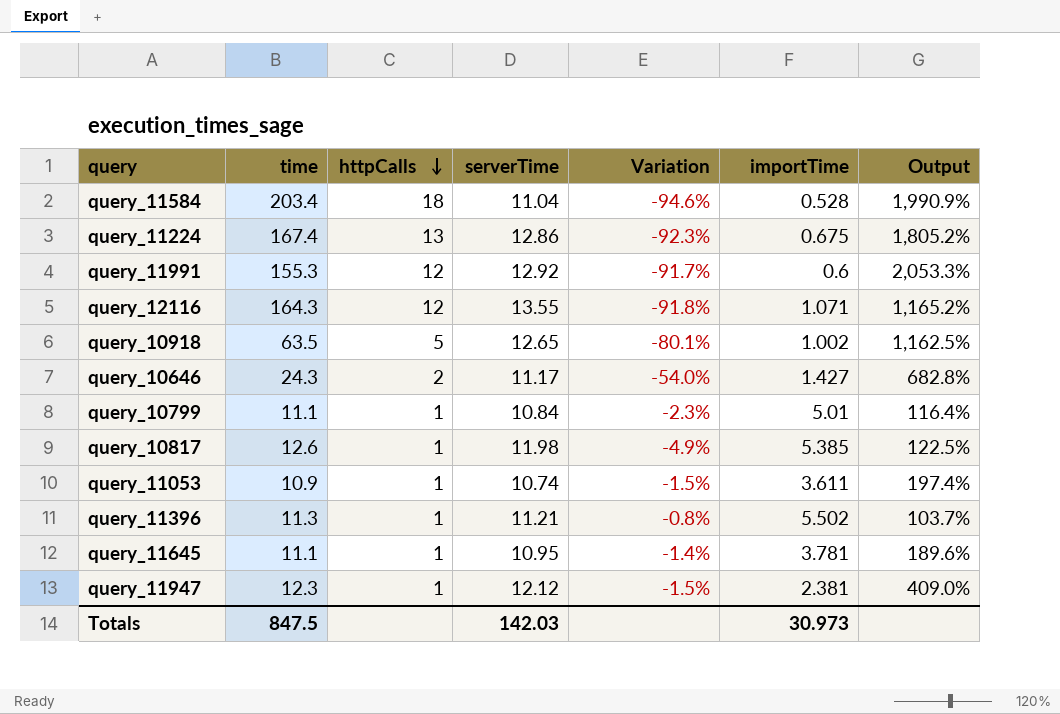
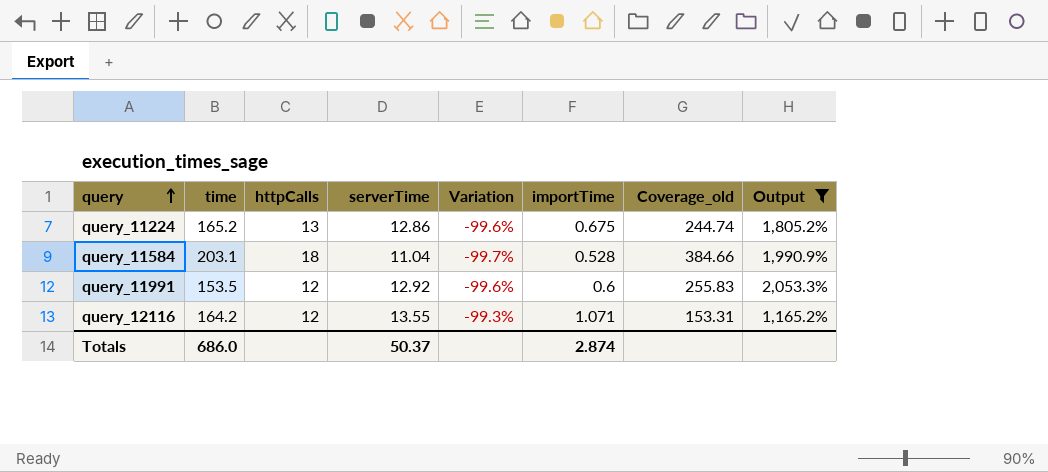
filter: none -> Output >= 1,165.2%
row order: httpCalls descending -> query ascending
column Variation | formula: ([serverTime] - [time]) / [time] -> ([importTime] - [time]) / [time]
column Coverage_old | formula: none -> [time] / [importTime]
query_11224 | time: 167.4 -> 165.2
query_11584 | time: 203.4 -> 203.1
query_11991 | time: 155.3 -> 153.5
query_12116 | time: 164.3 -> 164.2
Totals | time: 847.5 -> 686.0
Totals | serverTime: 142.03 -> 50.37
Totals | importTime: 30.973 -> 2.874

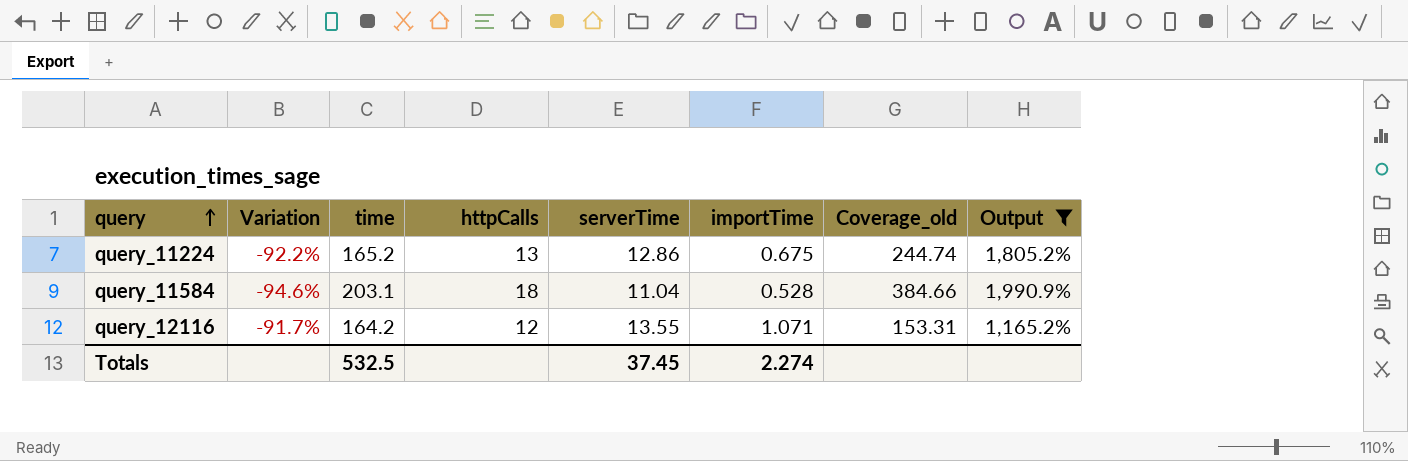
column Variation | formula: ([importTime] - [time]) / [time] -> ([serverTime] - [time]) / [time]
column Variation | position: 5 -> 2
row query_11991: 153.5 | 12 | 12.92 | -99.6% | 0.6 | 255.83 | 2,053.3% -> none
Totals | time: 686.0 -> 532.5
Totals | serverTime: 50.37 -> 37.45
Totals | importTime: 2.874 -> 2.274

